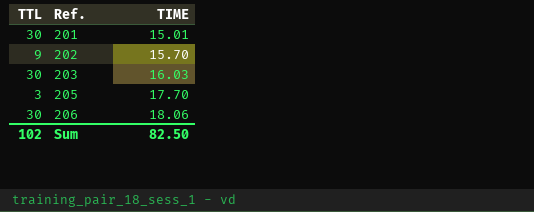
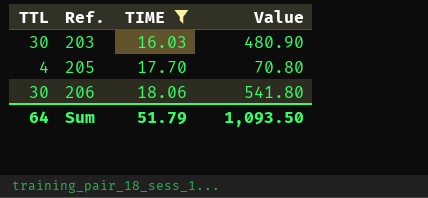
filter: none -> TIME >= 16.03
column Value | formula: none -> [TTL] * [TIME]
205 | TTL: 3 -> 4
Sum | TTL: 102 -> 64
Sum | TIME: 82.50 -> 51.79

